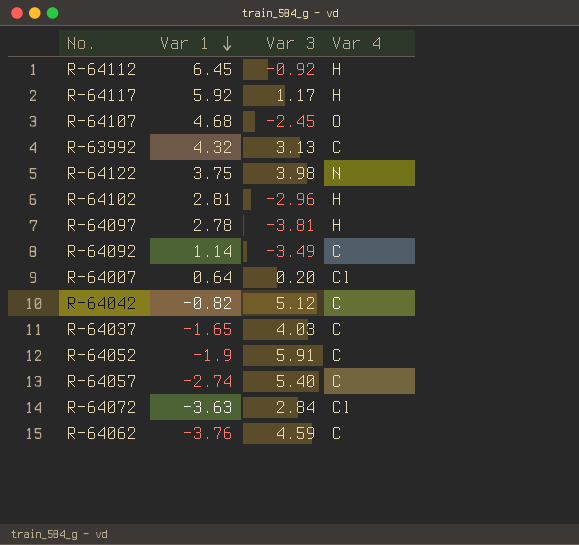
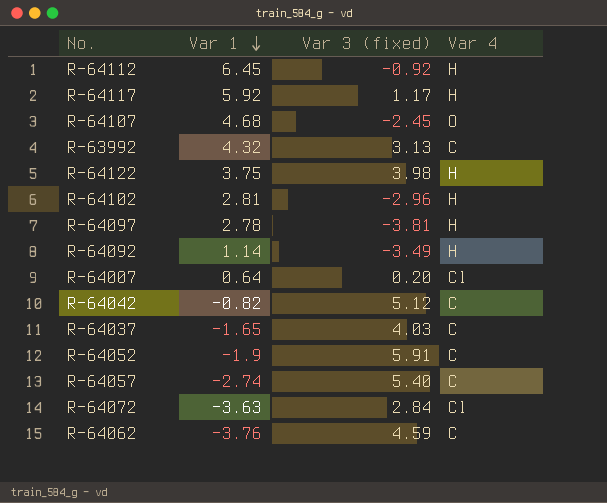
column name: Var 3 -> Var 3 (fixed)
R-64122 | Var 4: N -> H
R-64092 | Var 4: C -> H

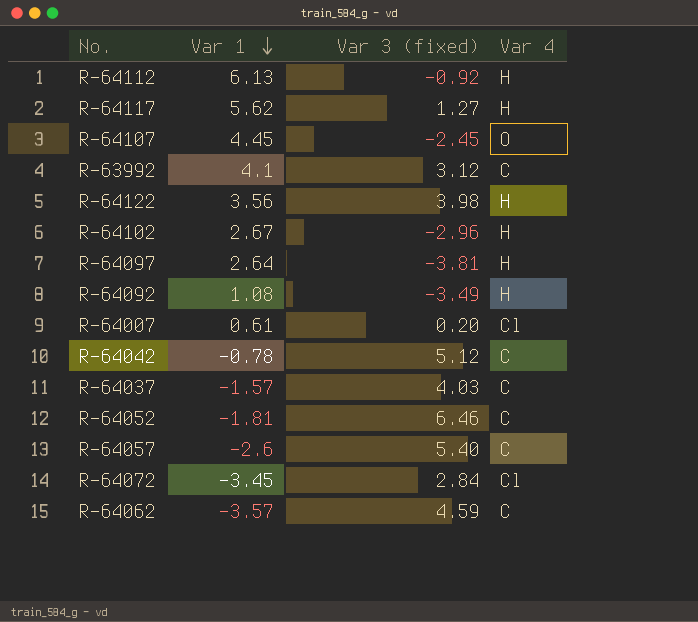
R-64112 | Var 1: 6.45 -> 6.13
R-64117 | Var 1: 5.92 -> 5.62
R-64117 | Var 3 (fixed): 1.17 -> 1.27
R-64107 | Var 1: 4.68 -> 4.45
R-63992 | Var 1: 4.32 -> 4.1
R-63992 | Var 3 (fixed): 3.13 -> 3.12
R-64122 | Var 1: 3.75 -> 3.56
R-64102 | Var 1: 2.81 -> 2.67
R-64097 | Var 1: 2.78 -> 2.64
R-64092 | Var 1: 1.14 -> 1.08
R-64007 | Var 1: 0.64 -> 0.61
R-64042 | Var 1: -0.82 -> -0.78
R-64037 | Var 1: -1.65 -> -1.57
R-64052 | Var 1: -1.9 -> -1.81
R-64052 | Var 3 (fixed): 5.91 -> 6.46
R-64057 | Var 1: -2.74 -> -2.6
R-64072 | Var 1: -3.63 -> -3.45
R-64062 | Var 1: -3.76 -> -3.57

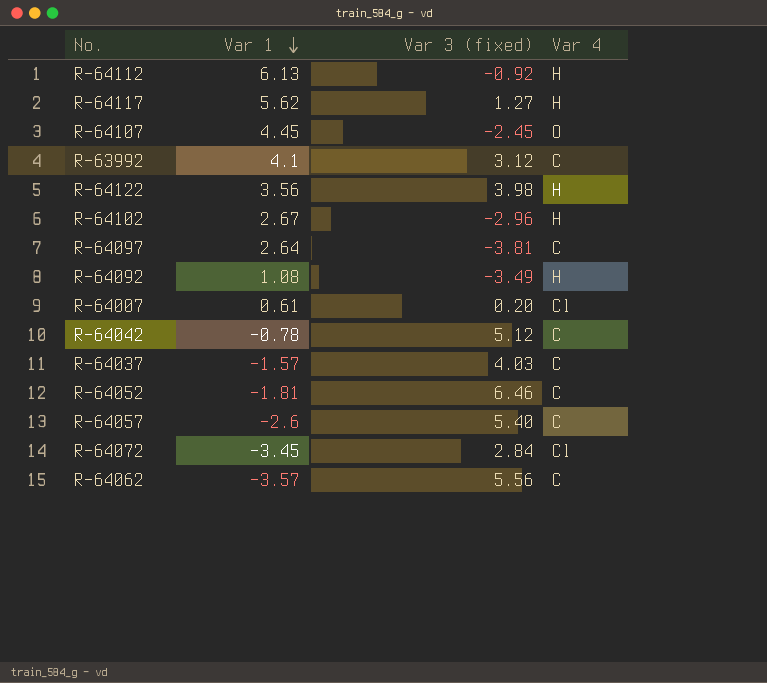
R-64097 | Var 4: H -> C
R-64062 | Var 3 (fixed): 4.59 -> 5.56

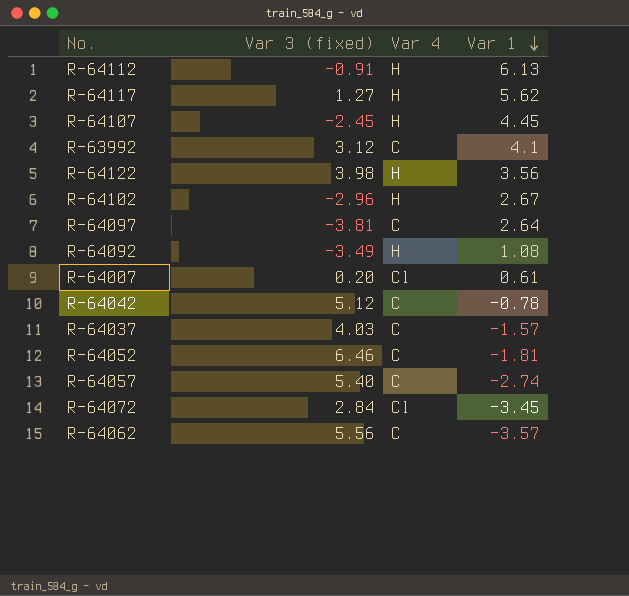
column Var 1 | position: 2 -> 4
R-64112 | Var 3 (fixed): -0.92 -> -0.91
R-64107 | Var 4: O -> H
R-64057 | Var 1: -2.6 -> -2.74

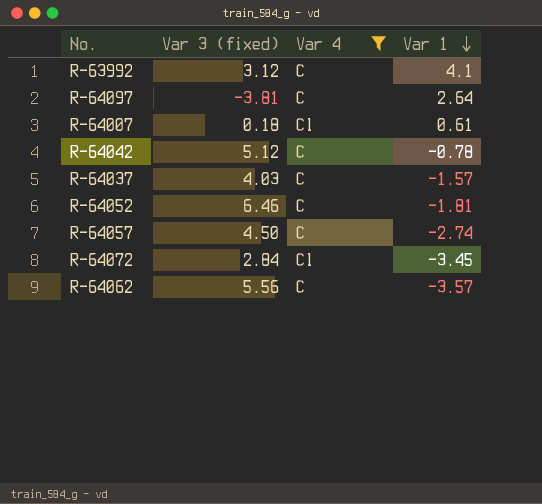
filter: none -> Var 4 != H
R-64007 | Var 3 (fixed): 0.20 -> 0.18
R-64057 | Var 3 (fixed): 5.40 -> 4.50

